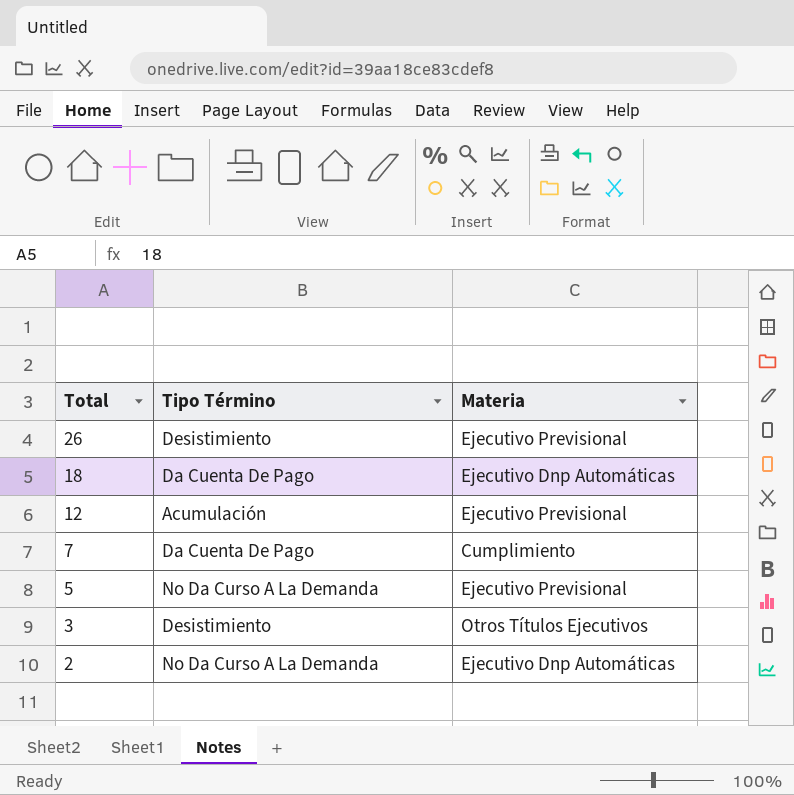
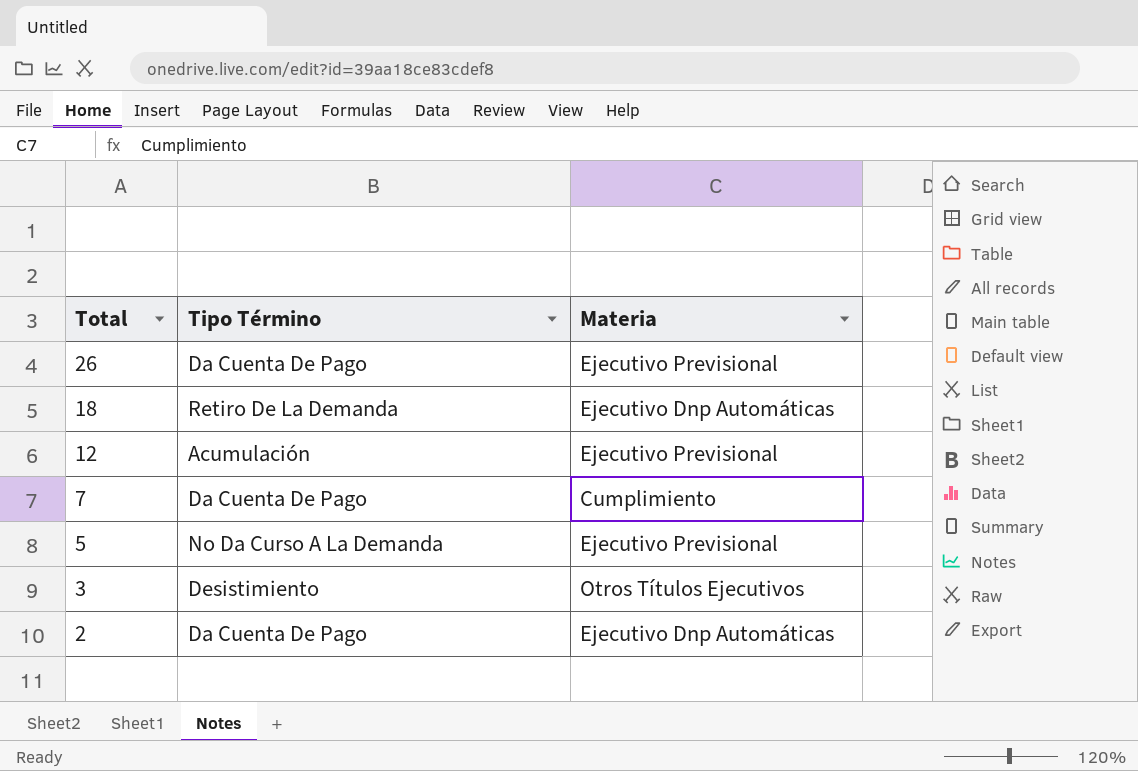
26 | Tipo Término: Desistimiento -> Da Cuenta De Pago
18 | Tipo Término: Da Cuenta De Pago -> Retiro De La Demanda
2 | Tipo Término: No Da Curso A La Demanda -> Da Cuenta De Pago

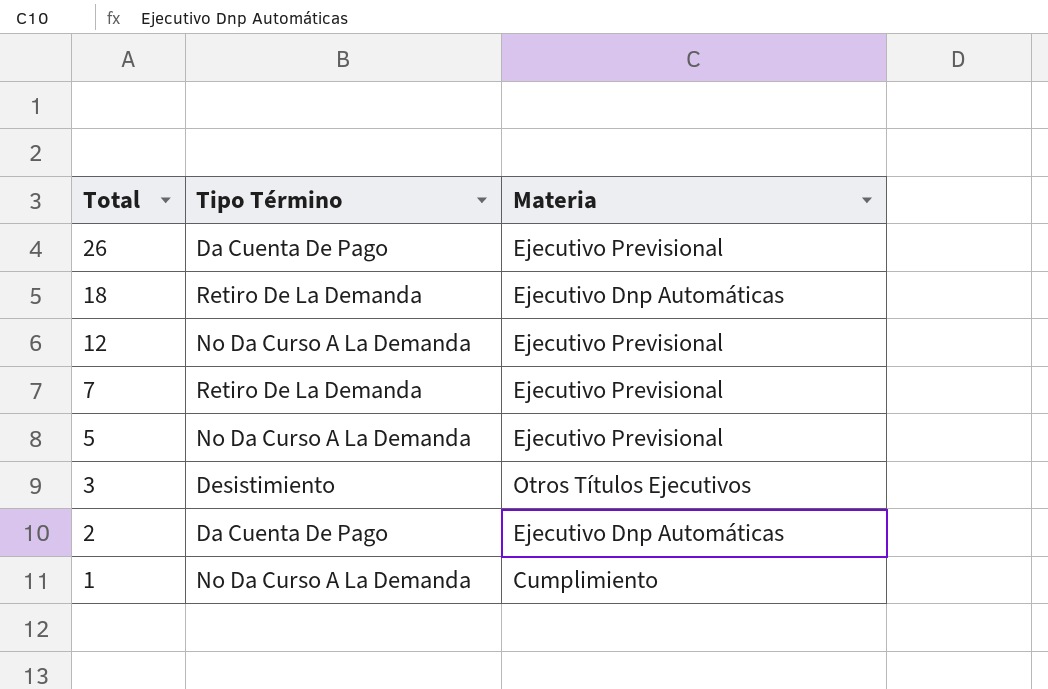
12 | Tipo Término: Acumulación -> No Da Curso A La Demanda
7 | Tipo Término: Da Cuenta De Pago -> Retiro De La Demanda
7 | Materia: Cumplimiento -> Ejecutivo Previsional
row 1: none -> No Da Curso A La Demanda | Cumplimiento

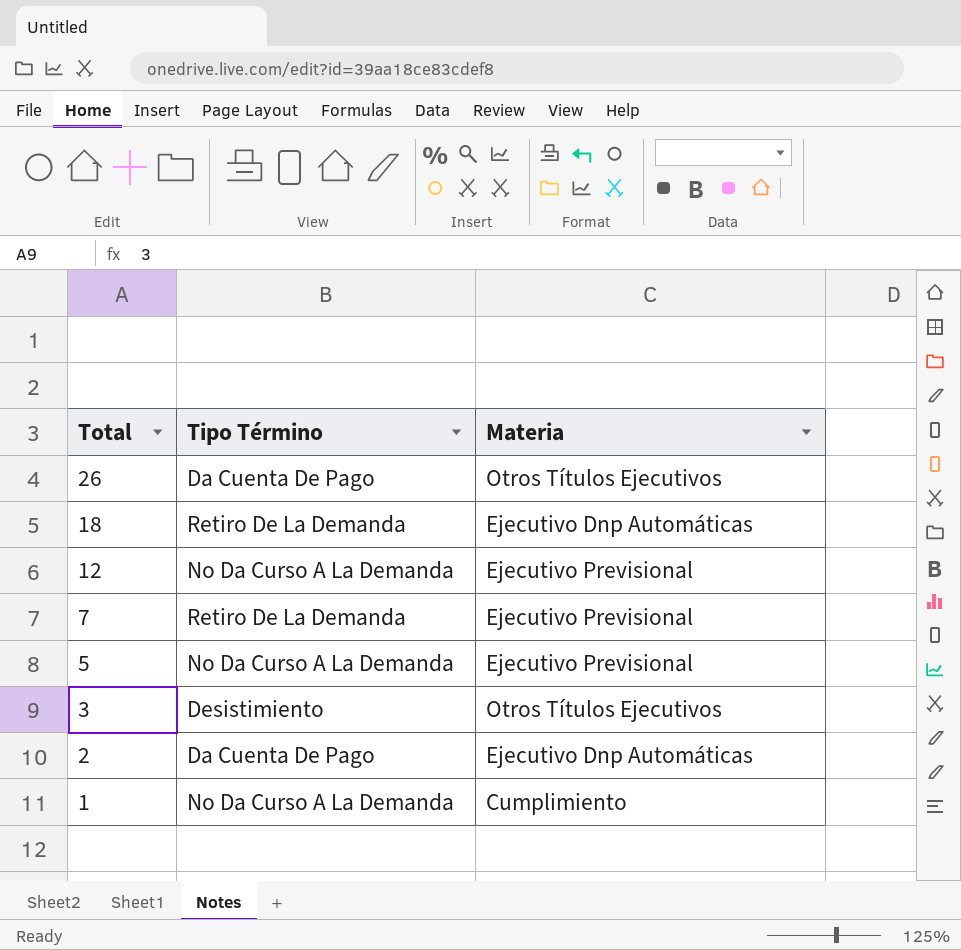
26 | Materia: Ejecutivo Previsional -> Otros Títulos Ejecutivos

